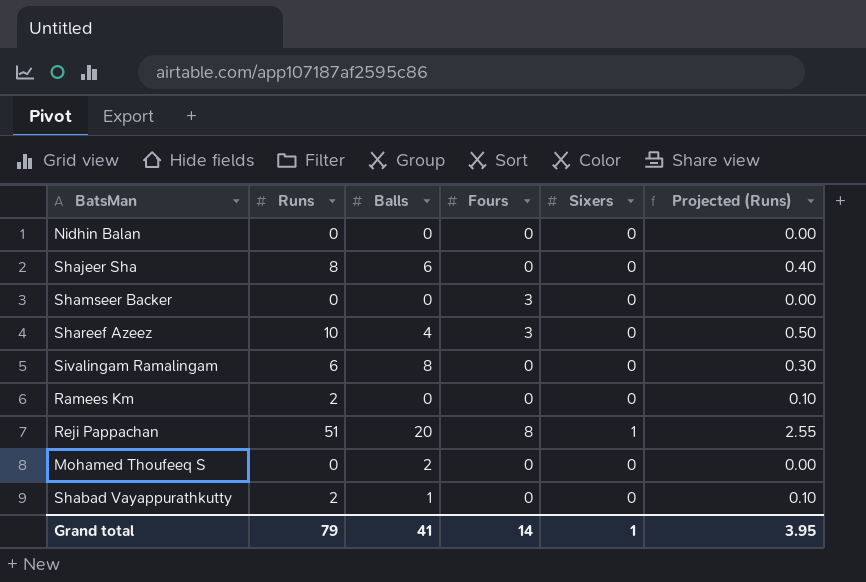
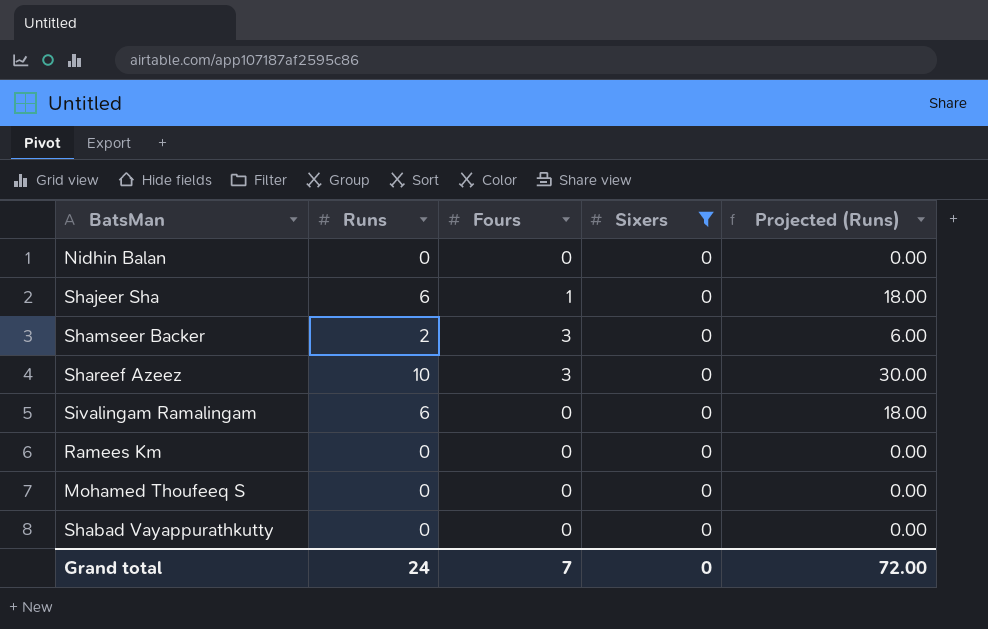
filter: none -> Sixers = 0
column Balls | position: 3 -> none
column Projected (Runs) | formula: [Runs] * 0.05 -> [Runs] * 3
Shajeer Sha | Runs: 8 -> 6
Shajeer Sha | Fours: 0 -> 1
Shamseer Backer | Runs: 0 -> 2
Ramees Km | Runs: 2 -> 0
Shabad Vayappurathkutty | Runs: 2 -> 0
Grand total | Runs: 79 -> 24
Grand total | Fours: 14 -> 7
Grand total | Sixers: 1 -> 0
Grand total | Projected (Runs): 3.95 -> 72.00

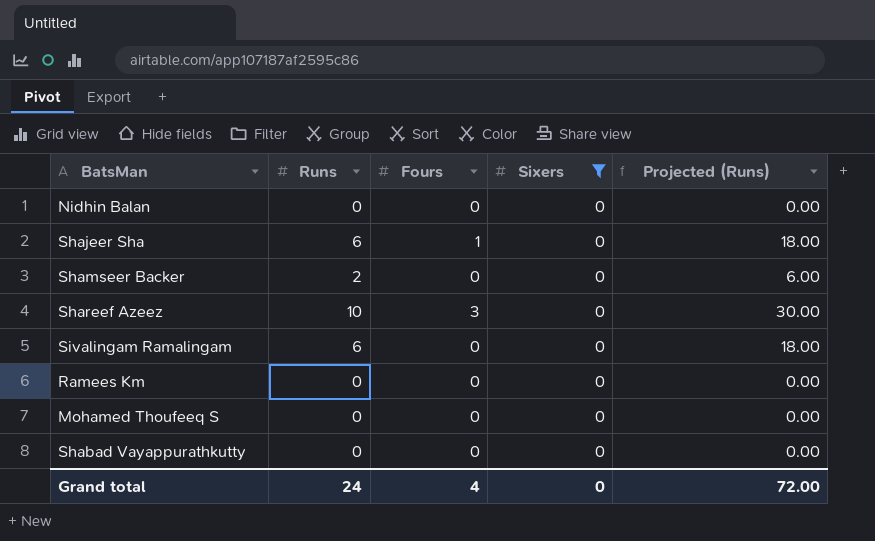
Shamseer Backer | Fours: 3 -> 0
Grand total | Fours: 7 -> 4

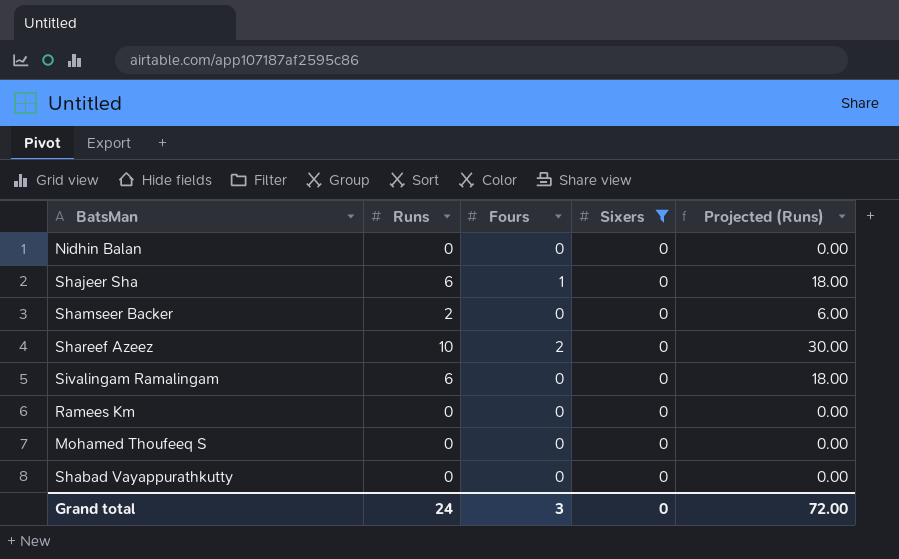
Shareef Azeez | Fours: 3 -> 2
Grand total | Fours: 4 -> 3

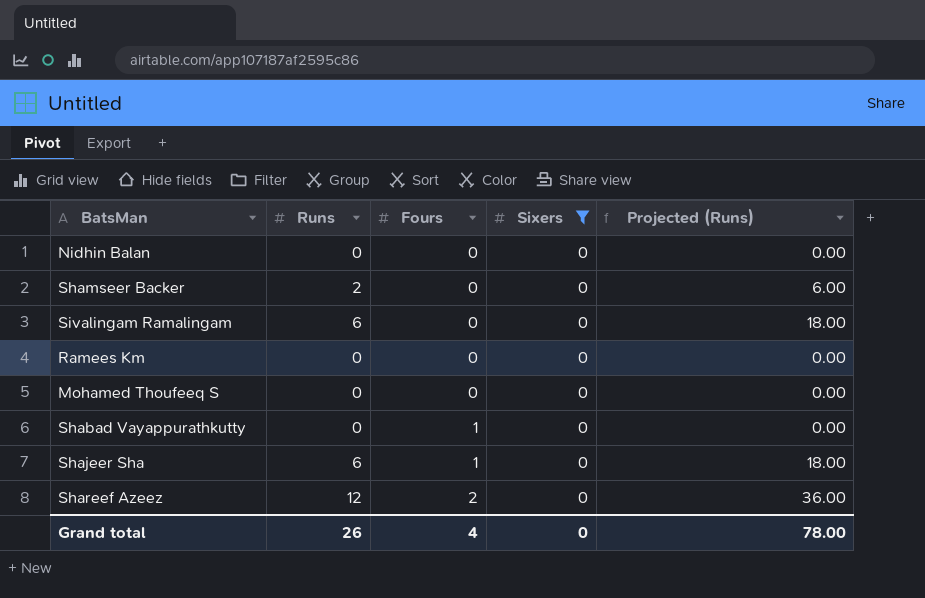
row order: none -> Fours ascending
Shabad Vayappurathkutty | Fours: 0 -> 1
Shareef Azeez | Runs: 10 -> 12
Shareef Azeez | Projected (Runs): 30.00 -> 36.00
Grand total | Runs: 24 -> 26
Grand total | Fours: 3 -> 4
Grand total | Projected (Runs): 72.00 -> 78.00

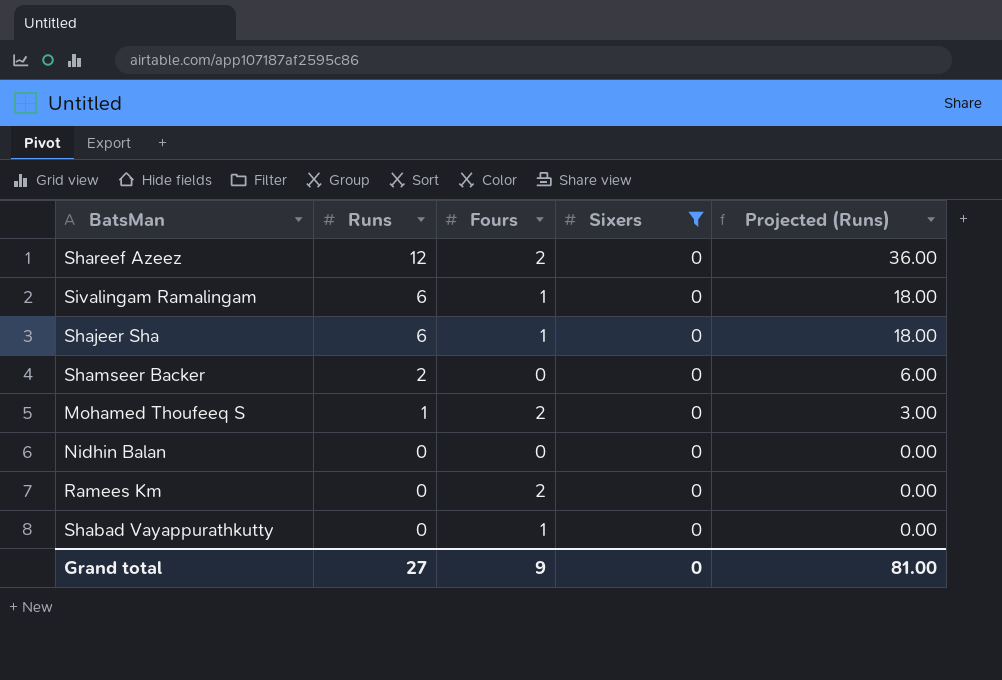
row order: Fours ascending -> Runs descending
Sivalingam Ramalingam | Fours: 0 -> 1
Mohamed Thoufeeq S | Runs: 0 -> 1
Mohamed Thoufeeq S | Fours: 0 -> 2
Mohamed Thoufeeq S | Projected (Runs): 0.00 -> 3.00
Ramees Km | Fours: 0 -> 2
Grand total | Runs: 26 -> 27
Grand total | Fours: 4 -> 9
Grand total | Projected (Runs): 78.00 -> 81.00

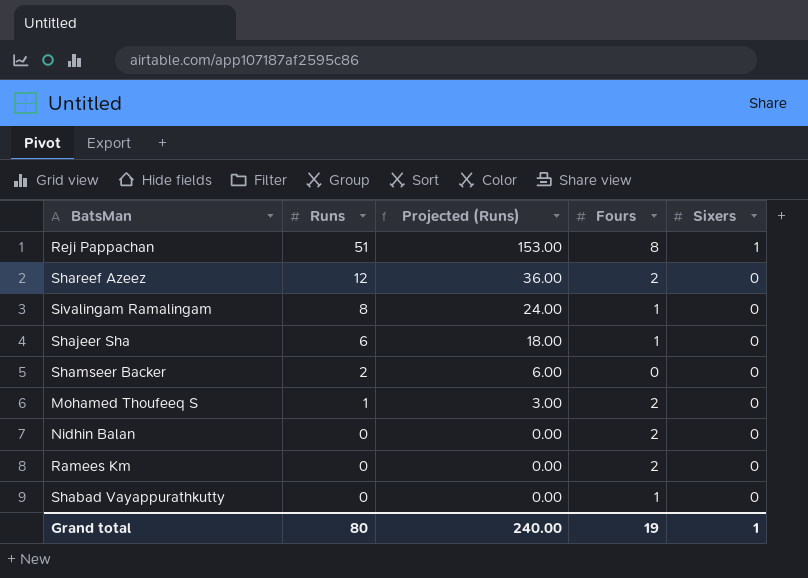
filter: Sixers = 0 -> none
column Projected (Runs) | position: 5 -> 3
Sivalingam Ramalingam | Runs: 6 -> 8
Sivalingam Ramalingam | Projected (Runs): 18.00 -> 24.00
Nidhin Balan | Fours: 0 -> 2
Grand total | Runs: 27 -> 80
Grand total | Projected (Runs): 81.00 -> 240.00
Grand total | Fours: 9 -> 19
Grand total | Sixers: 0 -> 1

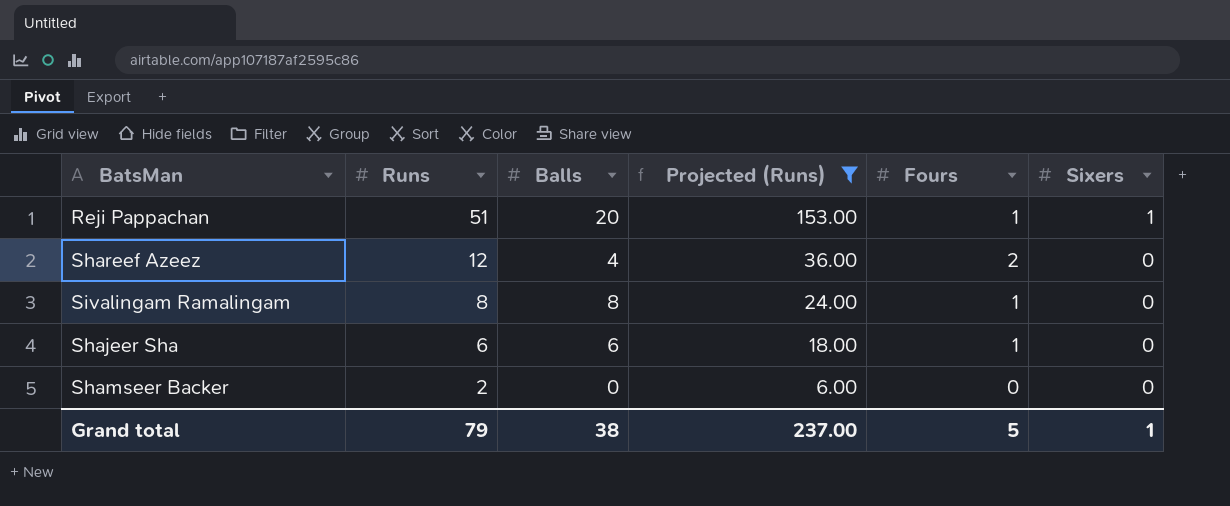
filter: none -> Projected (Runs) >= 6.00
column Balls | position: none -> 3
Reji Pappachan | Fours: 8 -> 1
Grand total | Runs: 80 -> 79
Grand total | Projected (Runs): 240.00 -> 237.00
Grand total | Fours: 19 -> 5

